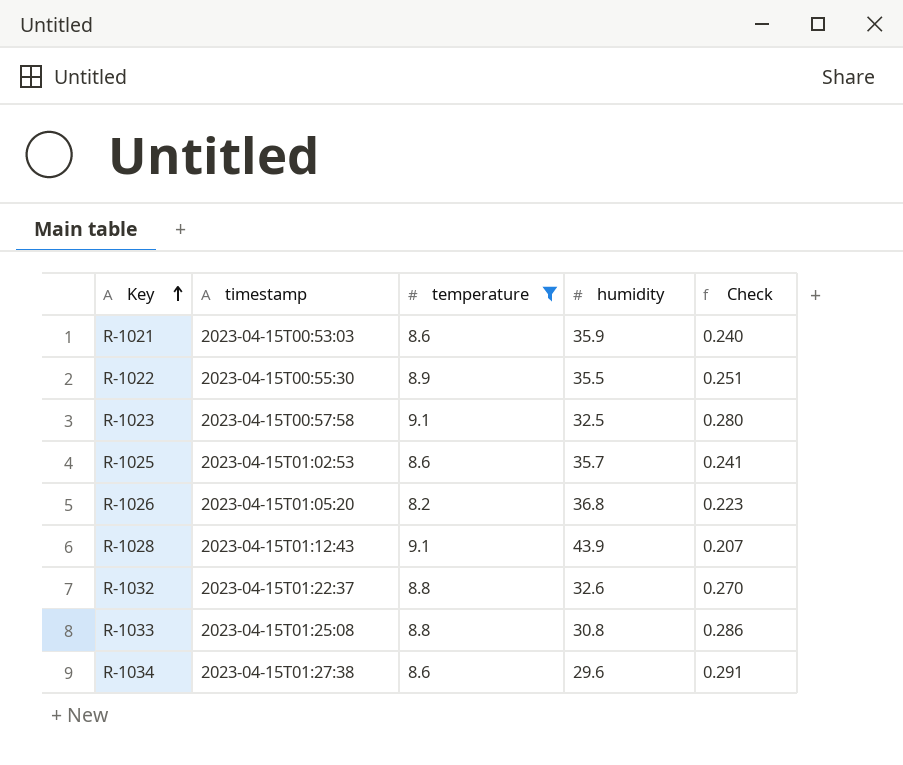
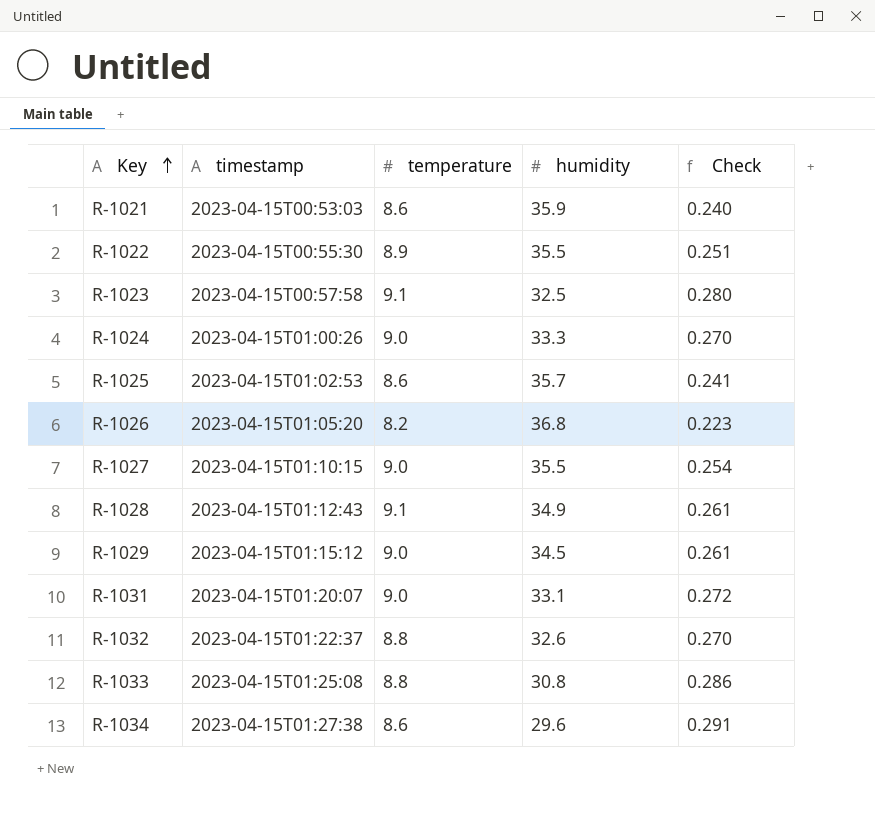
filter: temperature != 9.0 -> none
R-1028 | humidity: 43.9 -> 34.9
R-1028 | Check: 0.207 -> 0.261

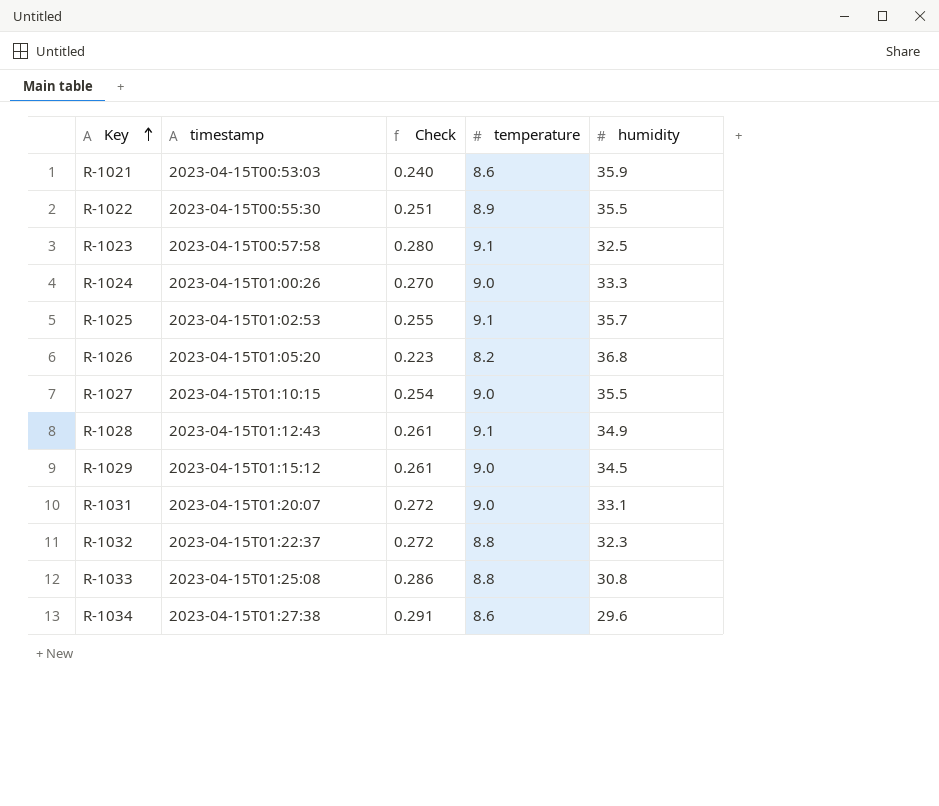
column Check | position: 5 -> 3
R-1025 | Check: 0.241 -> 0.255
R-1025 | temperature: 8.6 -> 9.1
R-1032 | Check: 0.270 -> 0.272
R-1032 | humidity: 32.6 -> 32.3

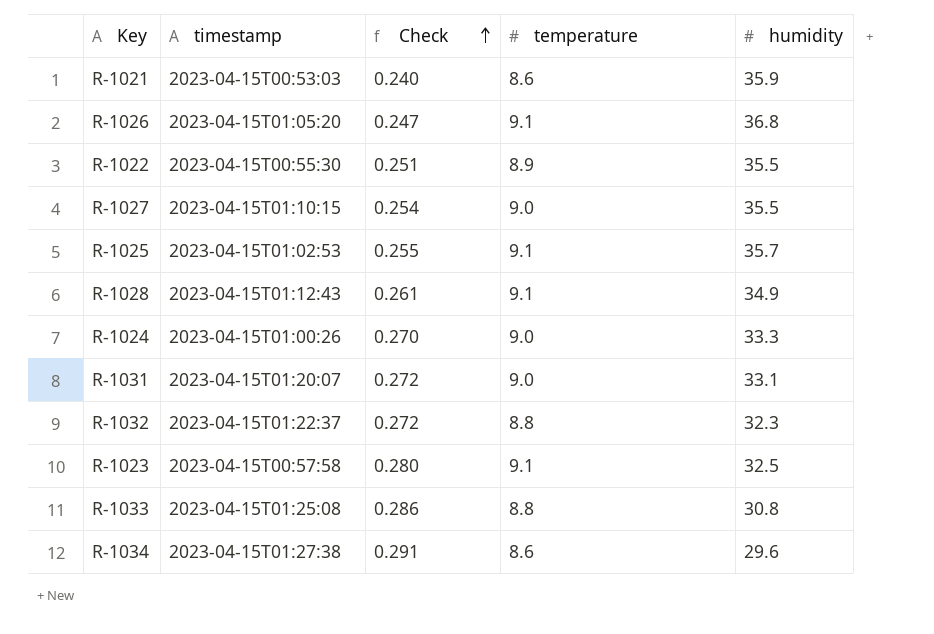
row order: Key ascending -> Check ascending
row R-1029: 2023-04-15T01:15:12 | 0.261 | 9.0 | 34.5 -> none
R-1026 | Check: 0.223 -> 0.247
R-1026 | temperature: 8.2 -> 9.1

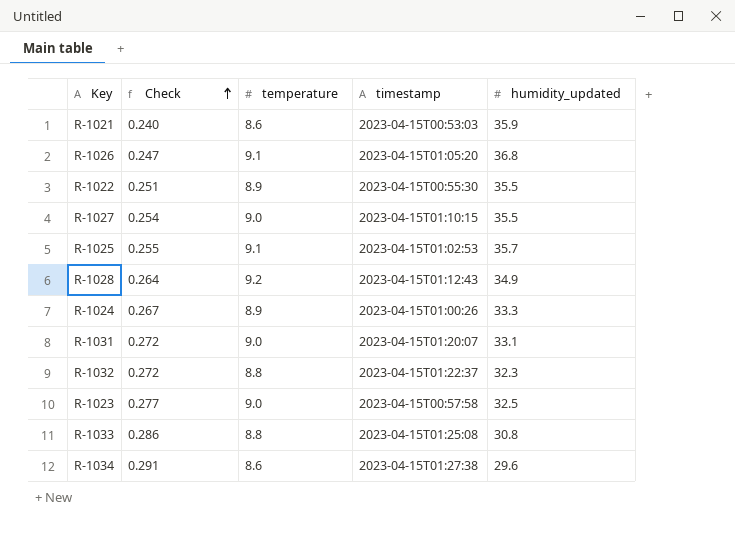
column timestamp | position: 2 -> 4
column name: humidity -> humidity_updated
R-1028 | Check: 0.261 -> 0.264
R-1028 | temperature: 9.1 -> 9.2
R-1024 | Check: 0.270 -> 0.267
R-1024 | temperature: 9.0 -> 8.9
R-1023 | Check: 0.280 -> 0.277
R-1023 | temperature: 9.1 -> 9.0

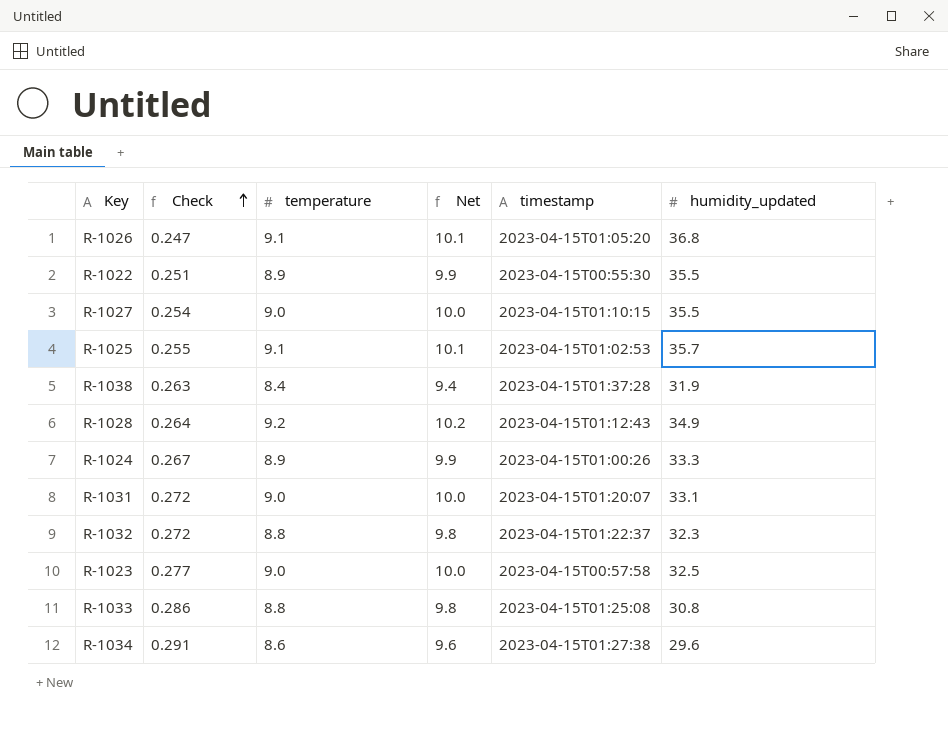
column Net | formula: none -> [temperature] + 1
row R-1021: 0.240 | 8.6 | 2023-04-15T00:53:03 | 35.9 -> none
row R-1038: none -> 0.263 | 8.4 | 9.4 | 2023-04-15T01:37:28 | 31.9

